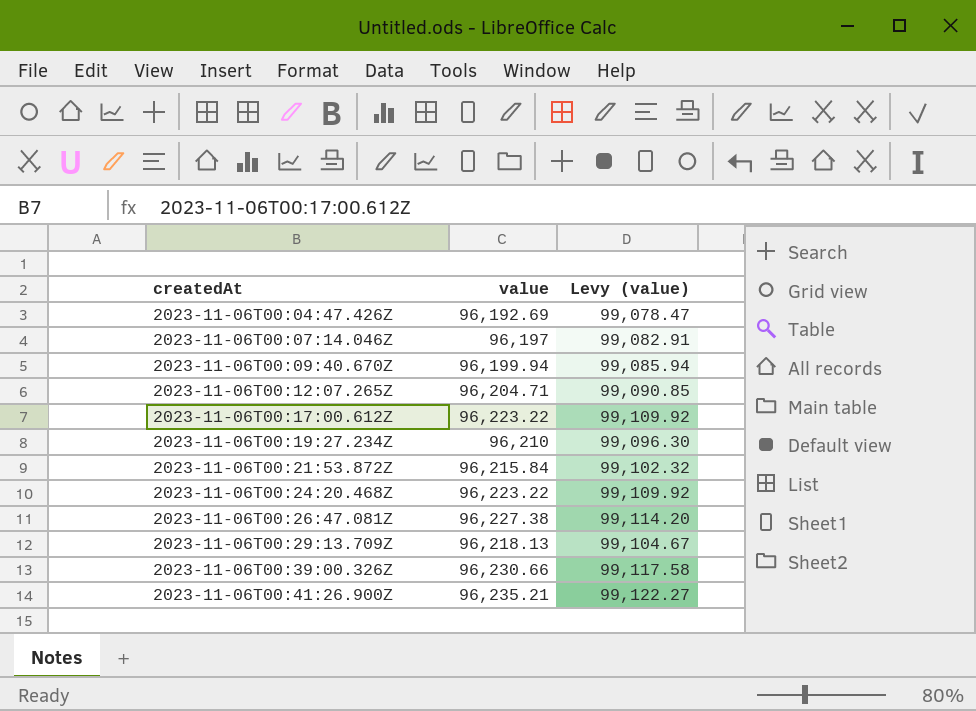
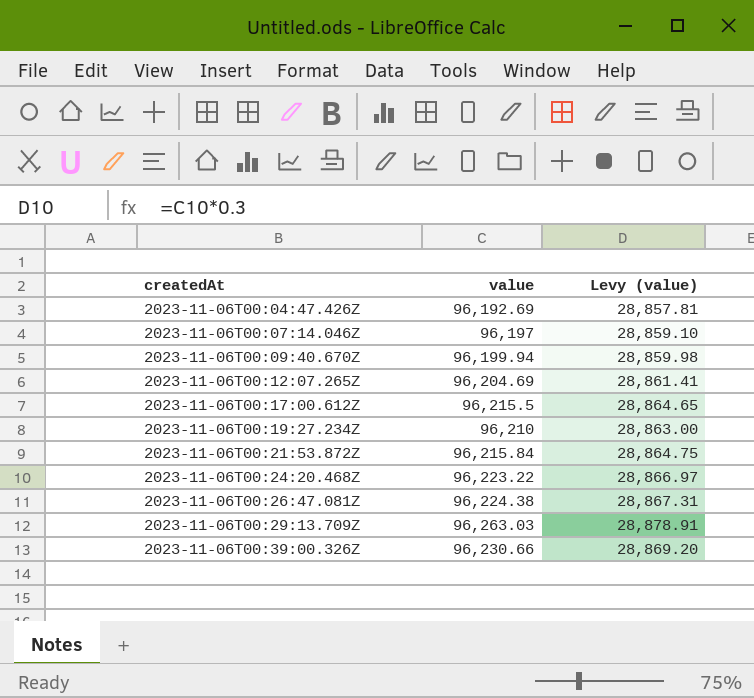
column Levy (value) | formula: [value] * 1.03 -> [value] * 0.3
row 2023-11-06T00:41:26.900Z: 96,235.21 | 99,122.27 -> none
2023-11-06T00:12:07.265Z | value: 96,204.71 -> 96,204.69
2023-11-06T00:17:00.612Z | value: 96,223.22 -> 96,215.5
2023-11-06T00:26:47.081Z | value: 96,227.38 -> 96,224.38
2023-11-06T00:29:13.709Z | value: 96,218.13 -> 96,263.03

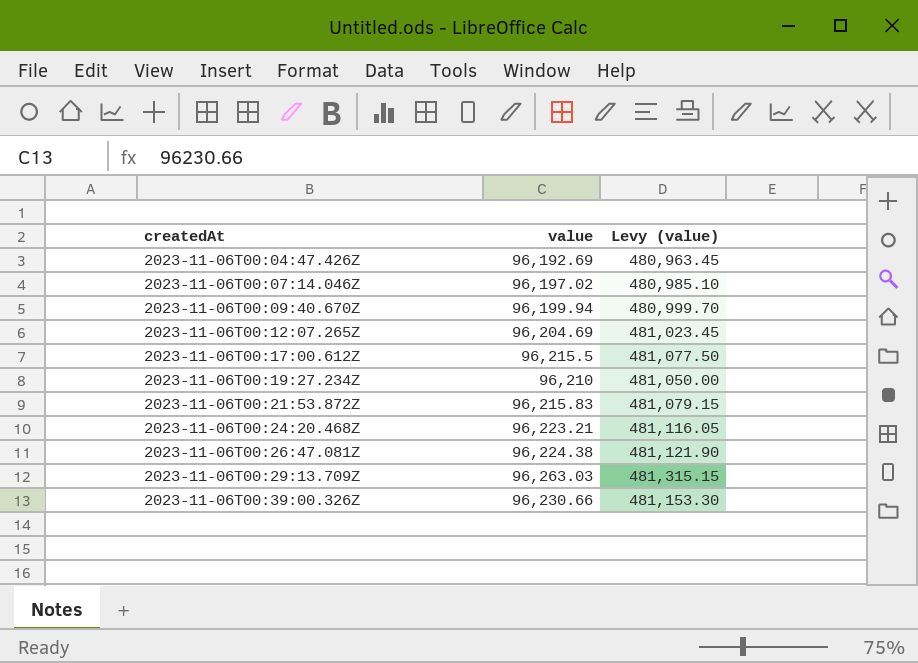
column Levy (value) | formula: [value] * 0.3 -> [value] * 5
2023-11-06T00:07:14.046Z | value: 96,197 -> 96,197.02
2023-11-06T00:21:53.872Z | value: 96,215.84 -> 96,215.83
2023-11-06T00:24:20.468Z | value: 96,223.22 -> 96,223.21

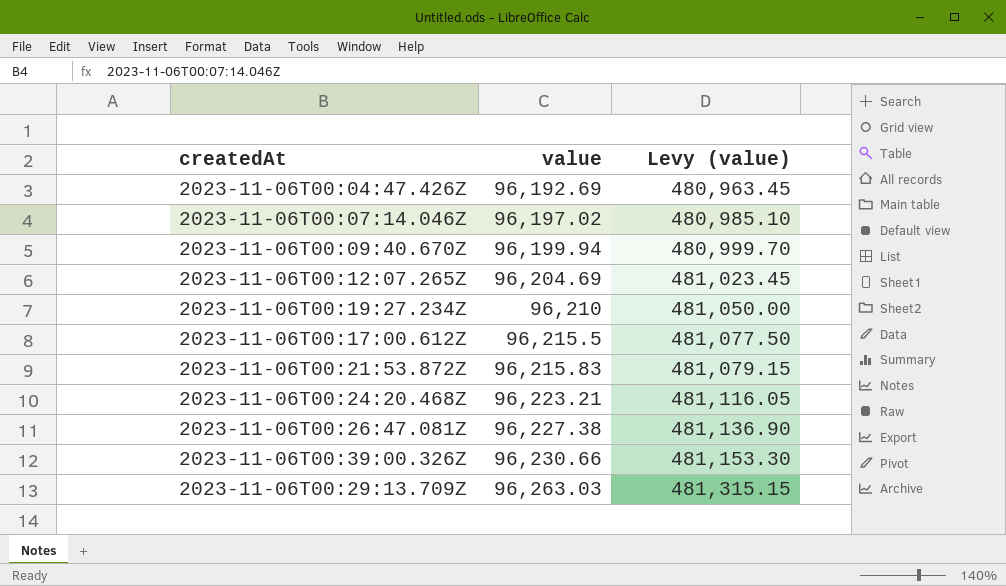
row order: createdAt ascending -> value ascending
2023-11-06T00:26:47.081Z | value: 96,224.38 -> 96,227.38
2023-11-06T00:26:47.081Z | Levy (value): 481,121.90 -> 481,136.90

